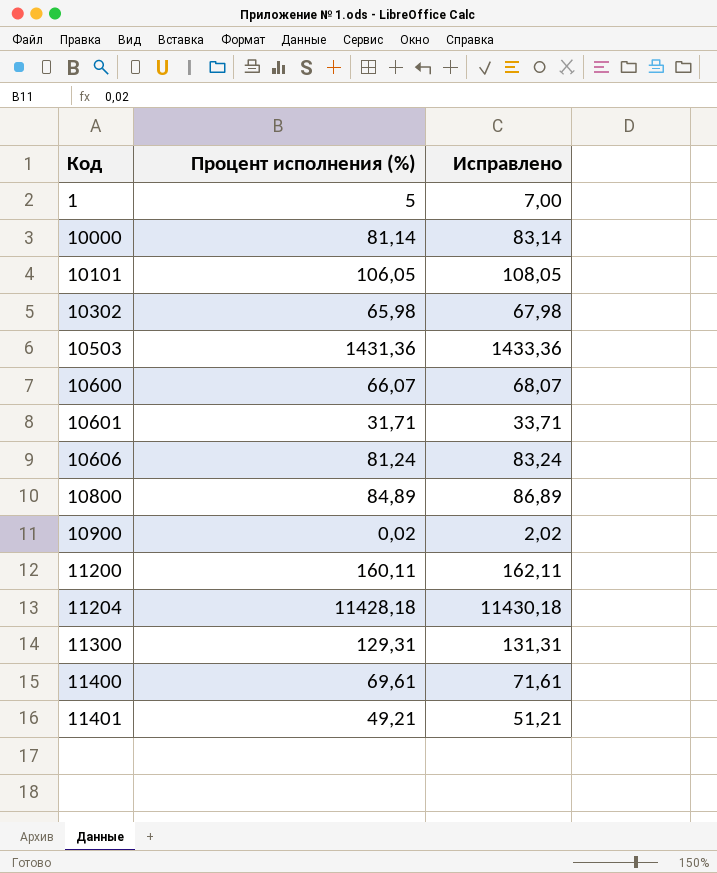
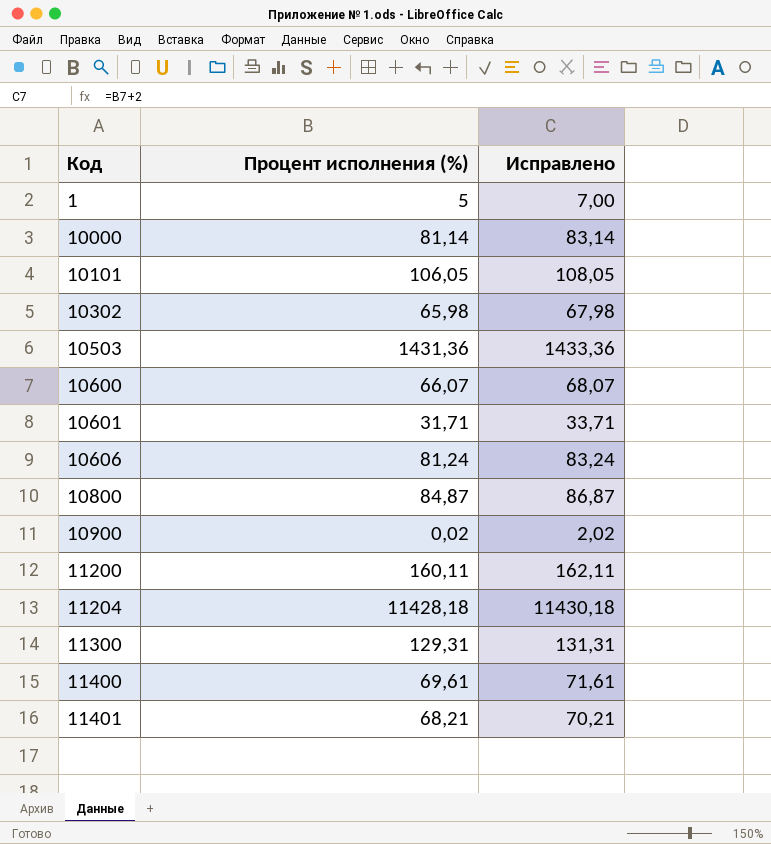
10800 | Процент исполнения (%): 84,89 -> 84,87
10800 | Исправлено: 86,89 -> 86,87
11401 | Процент исполнения (%): 49,21 -> 68,21
11401 | Исправлено: 51,21 -> 70,21

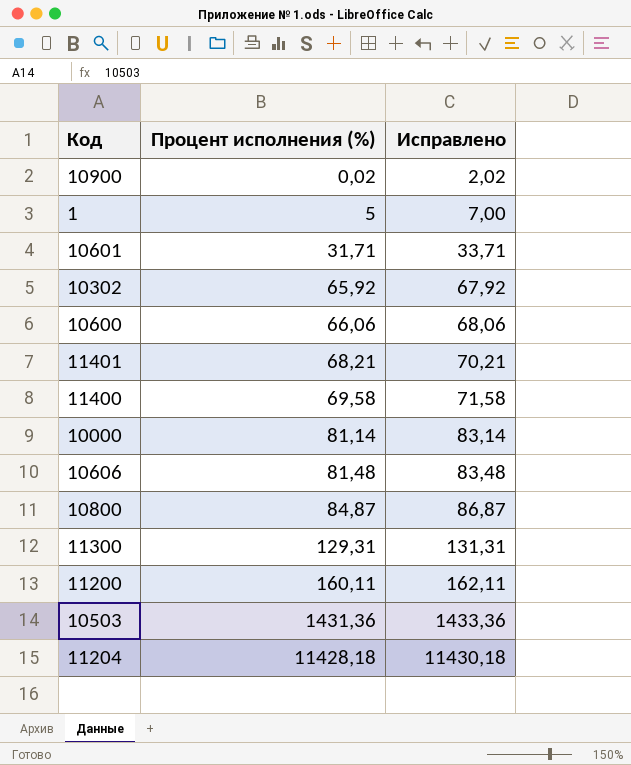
row order: Код ascending -> Процент исполнения (%) ascending
row 10101: 106,05 | 108,05 -> none
10302 | Процент исполнения (%): 65,98 -> 65,92
10302 | Исправлено: 67,98 -> 67,92
10600 | Процент исполнения (%): 66,07 -> 66,06
10600 | Исправлено: 68,07 -> 68,06
11400 | Процент исполнения (%): 69,61 -> 69,58
11400 | Исправлено: 71,61 -> 71,58
10606 | Процент исполнения (%): 81,24 -> 81,48
10606 | Исправлено: 83,24 -> 83,48

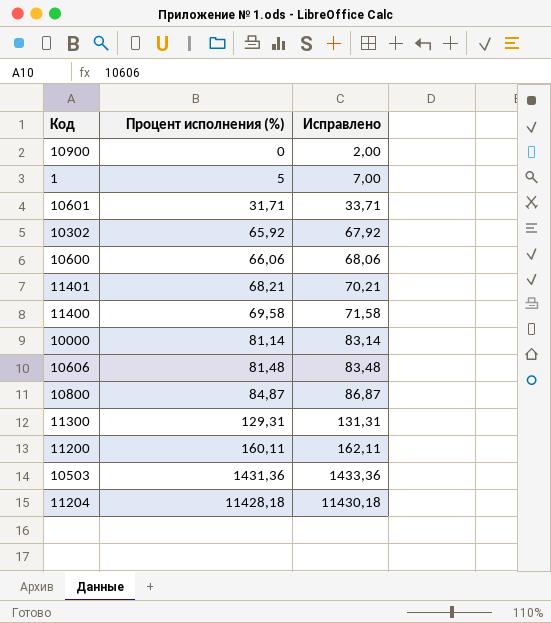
10900 | Процент исполнения (%): 0,02 -> 0
10900 | Исправлено: 2,02 -> 2,00

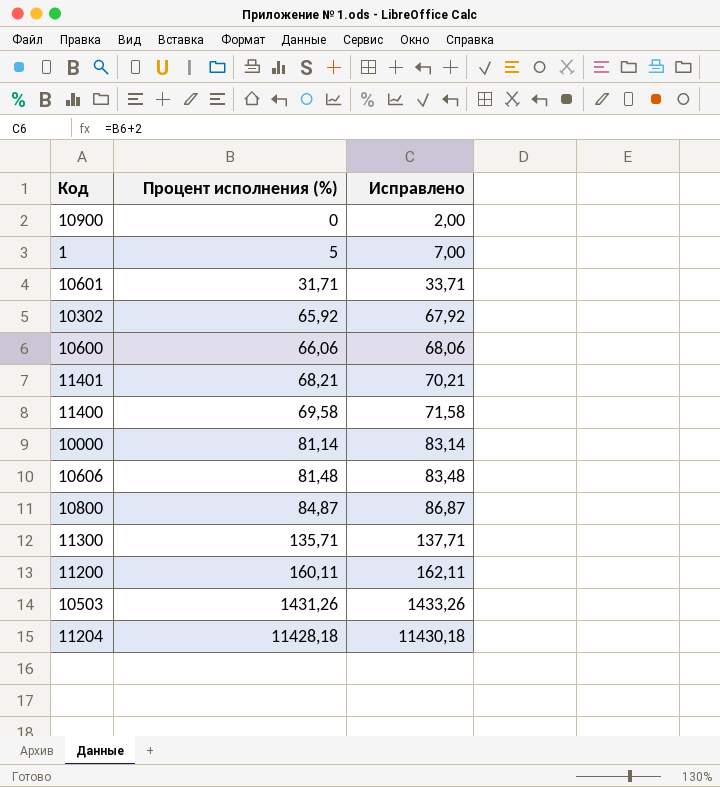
11300 | Процент исполнения (%): 129,31 -> 135,71
11300 | Исправлено: 131,31 -> 137,71
10503 | Процент исполнения (%): 1431,36 -> 1431,26
10503 | Исправлено: 1433,36 -> 1433,26

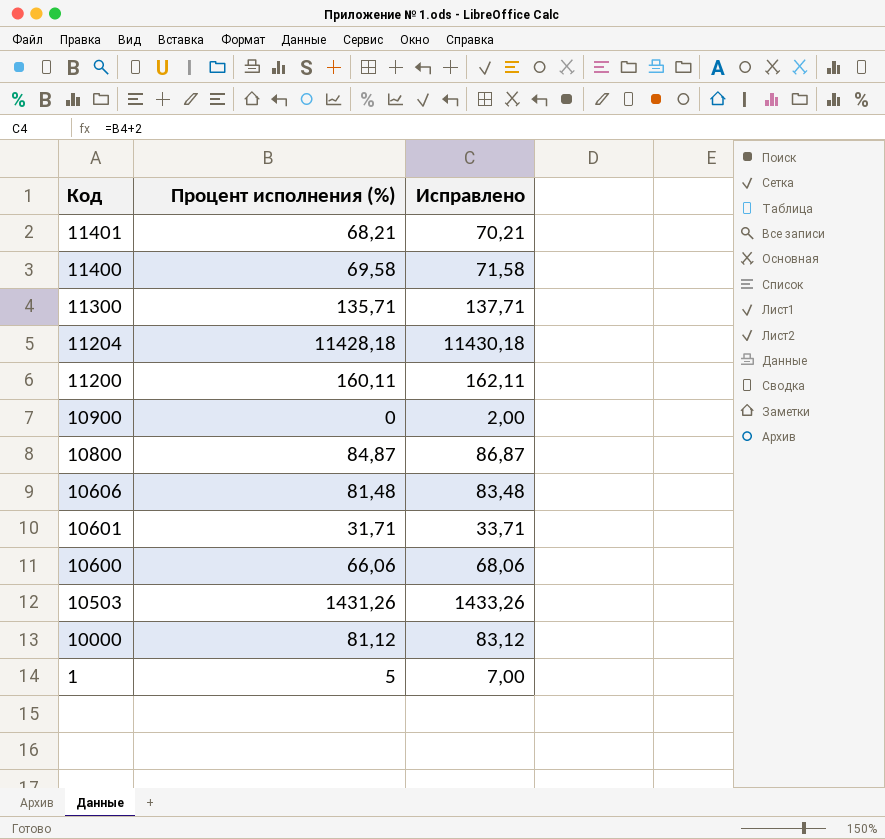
row order: Процент исполнения (%) ascending -> Код descending
row 10302: 65,92 | 67,92 -> none
10000 | Процент исполнения (%): 81,14 -> 81,12
10000 | Исправлено: 83,14 -> 83,12

